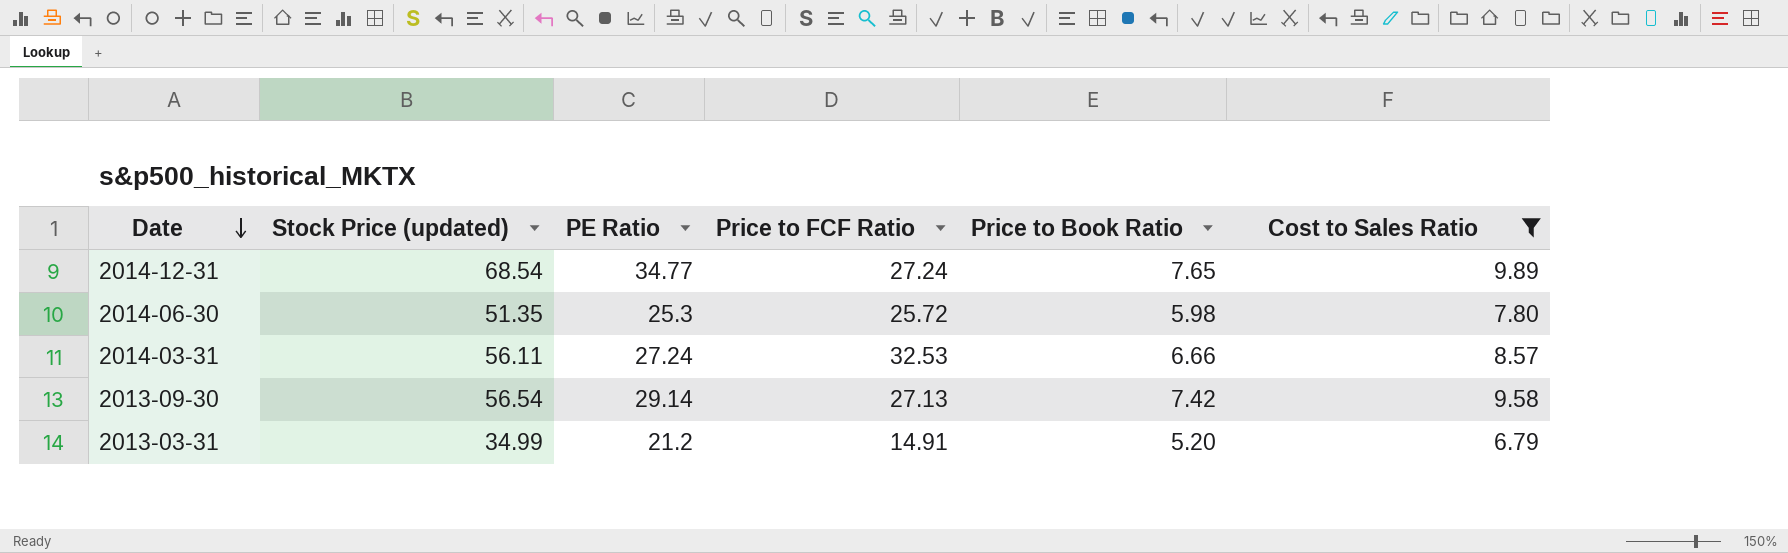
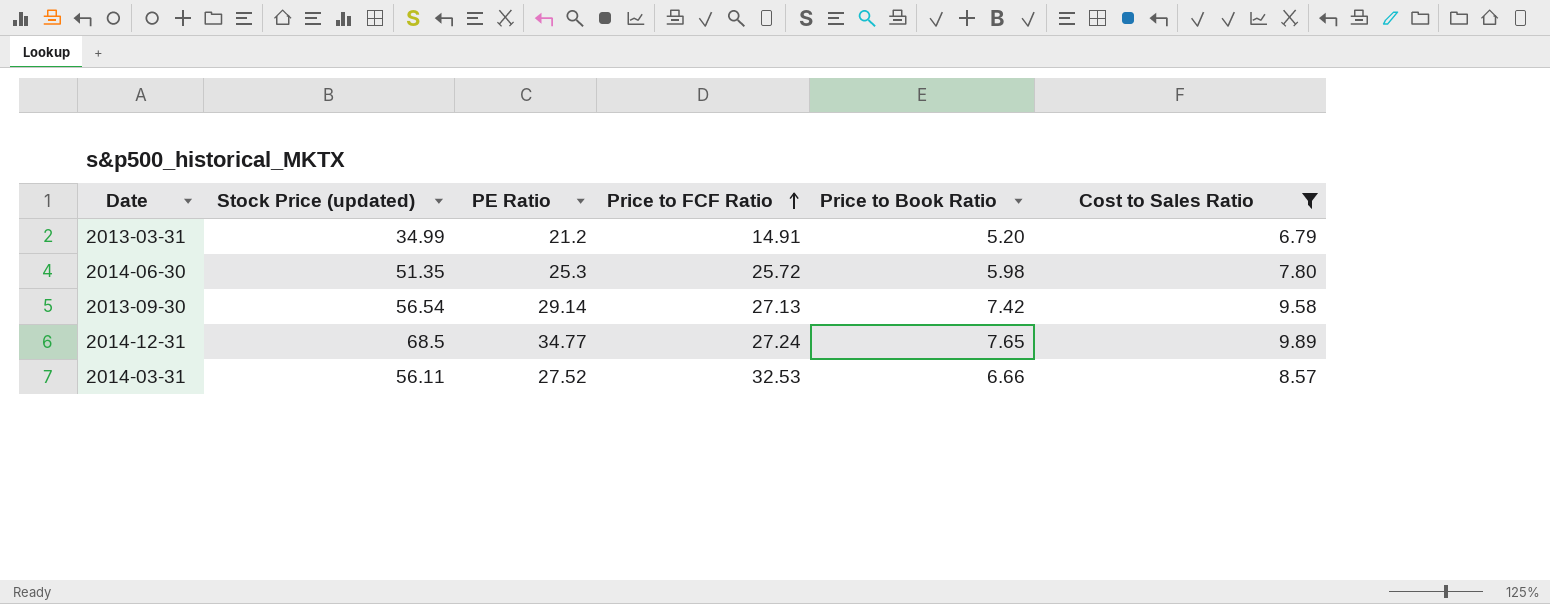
row order: Date descending -> Price to FCF Ratio ascending
2014-12-31 | Stock Price (updated): 68.54 -> 68.5
2014-03-31 | PE Ratio: 27.24 -> 27.52

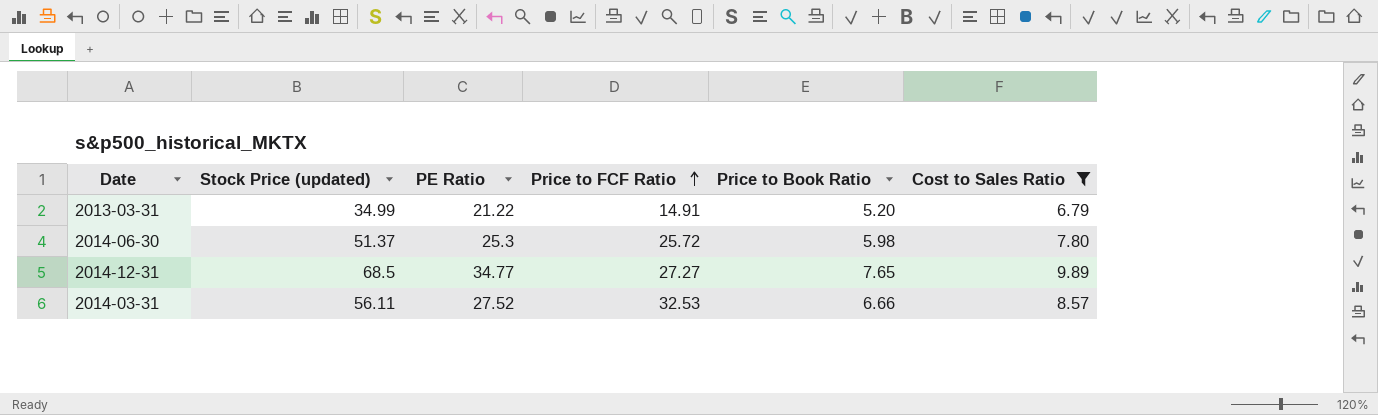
row 2013-09-30: 56.54 | 29.14 | 27.13 | 7.42 | 9.58 -> none
2013-03-31 | PE Ratio: 21.2 -> 21.22
2014-06-30 | Stock Price (updated): 51.35 -> 51.37
2014-12-31 | Price to FCF Ratio: 27.24 -> 27.27

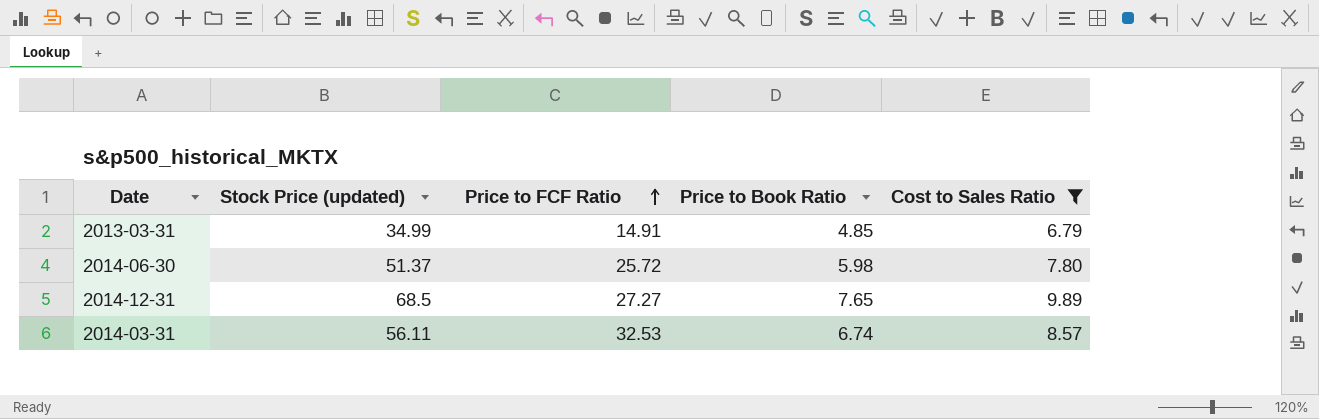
column PE Ratio | position: 3 -> none
2013-03-31 | Price to Book Ratio: 5.20 -> 4.85
2014-03-31 | Price to Book Ratio: 6.66 -> 6.74

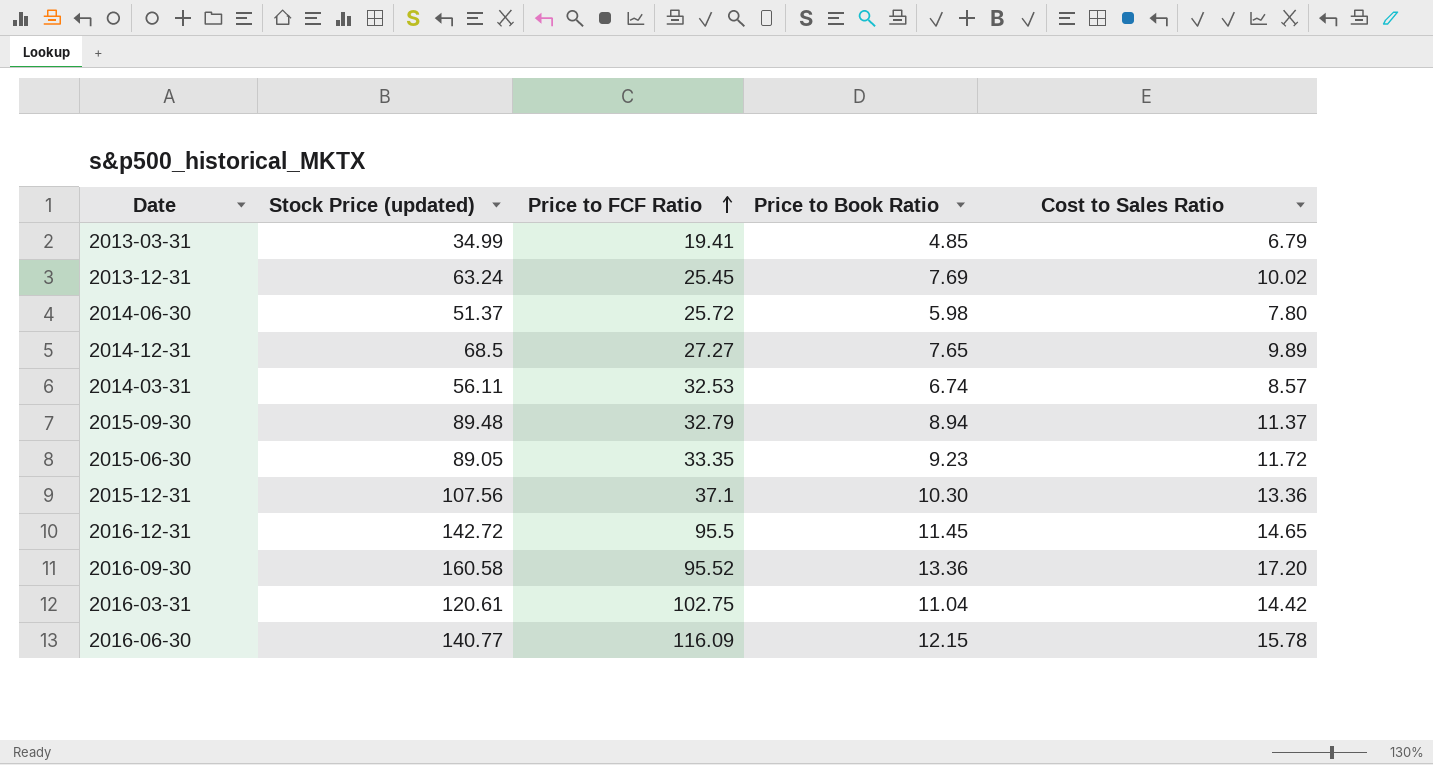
filter: Cost to Sales Ratio <= 9.89 -> none
2013-03-31 | Price to FCF Ratio: 14.91 -> 19.41

